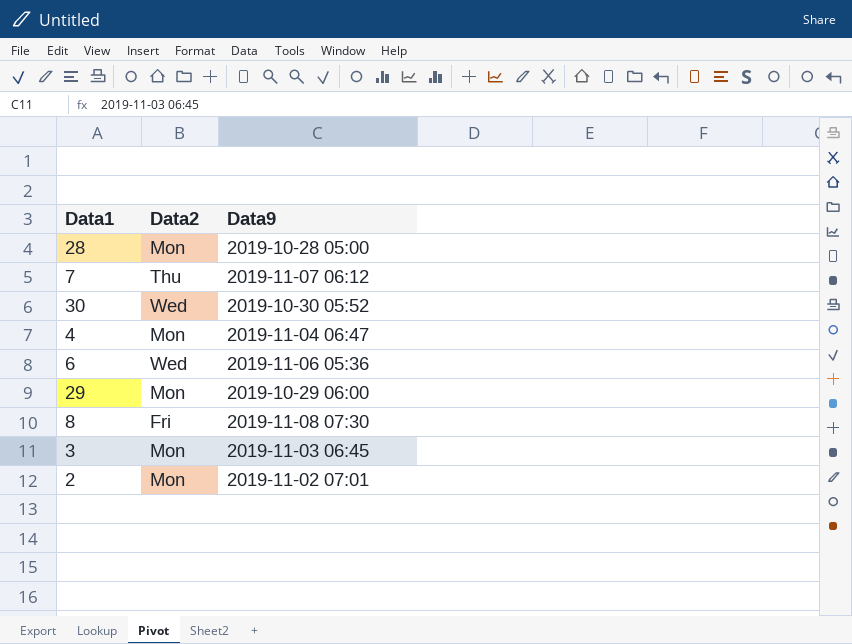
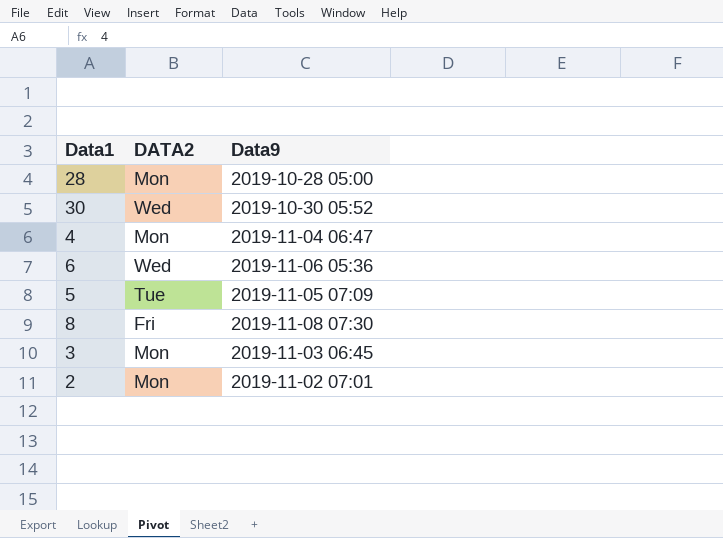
column name: Data2 -> DATA2
row 7: Thu | 2019-11-07 06:12 -> none
row 29: Mon | 2019-10-29 06:00 -> none
row 5: none -> Tue | 2019-11-05 07:09

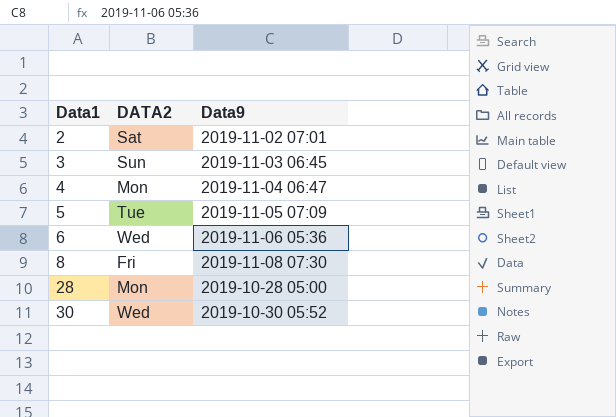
row order: none -> Data1 ascending
2 | DATA2: Mon -> Sat
3 | DATA2: Mon -> Sun

